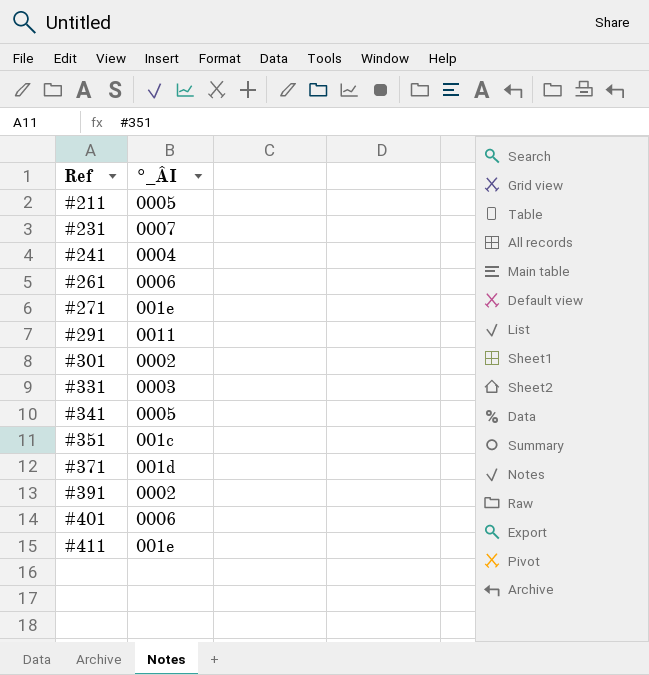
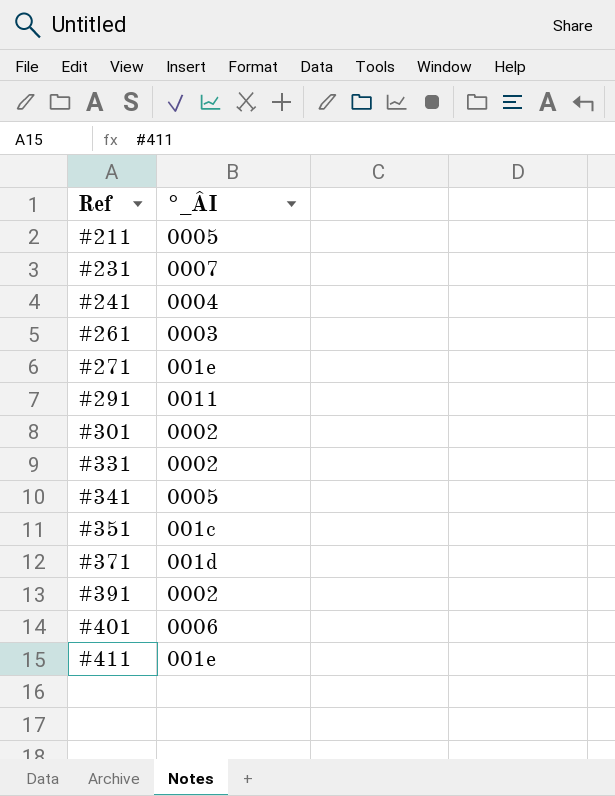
#261 | °_ÂI: 0006 -> 0003
#331 | °_ÂI: 0003 -> 0002

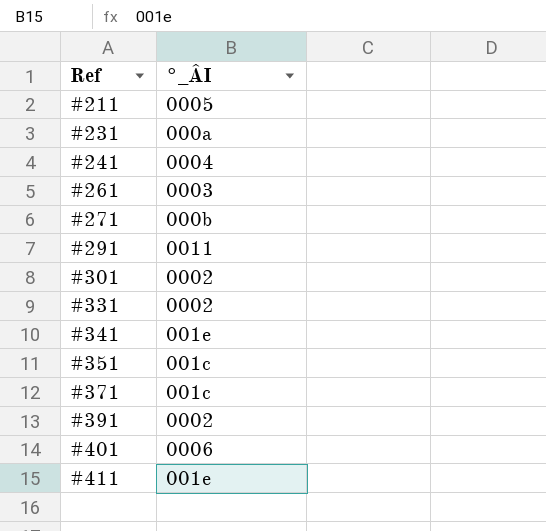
#231 | °_ÂI: 0007 -> 000a
#271 | °_ÂI: 001e -> 000b
#341 | °_ÂI: 0005 -> 001e
#371 | °_ÂI: 001d -> 001c

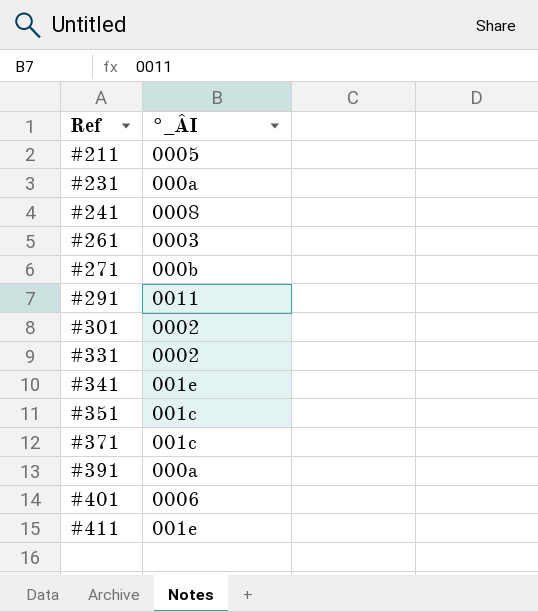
#241 | °_ÂI: 0004 -> 0008
#391 | °_ÂI: 0002 -> 000a

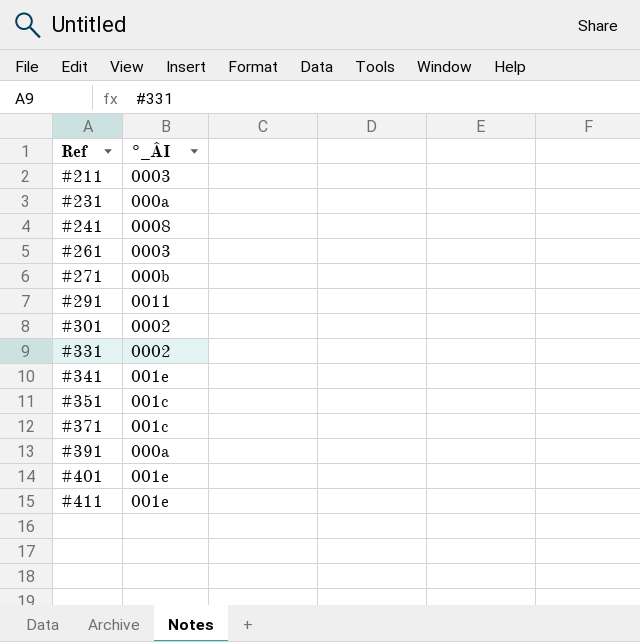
#211 | °_ÂI: 0005 -> 0003
#401 | °_ÂI: 0006 -> 001e

